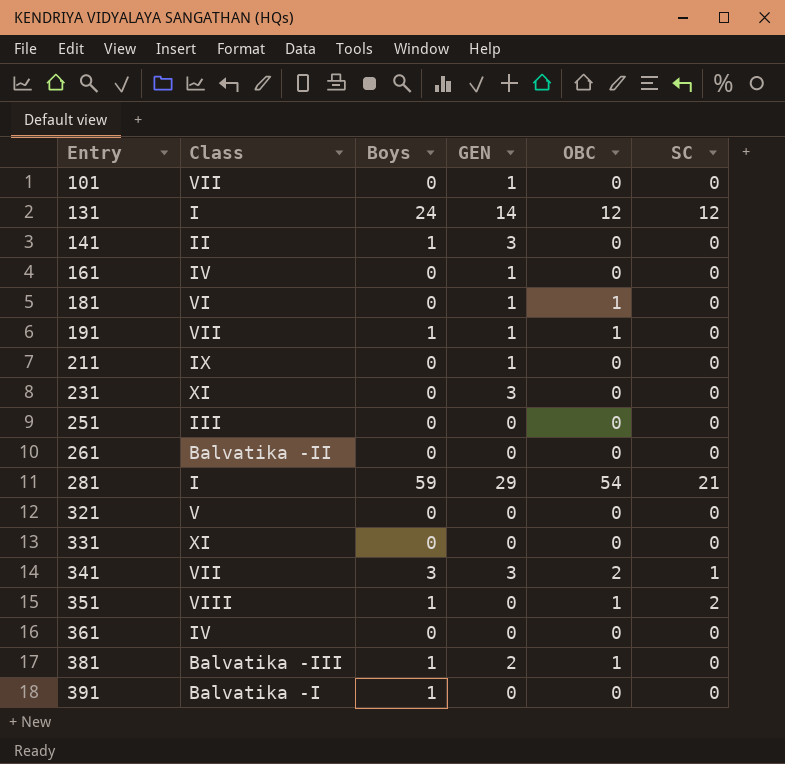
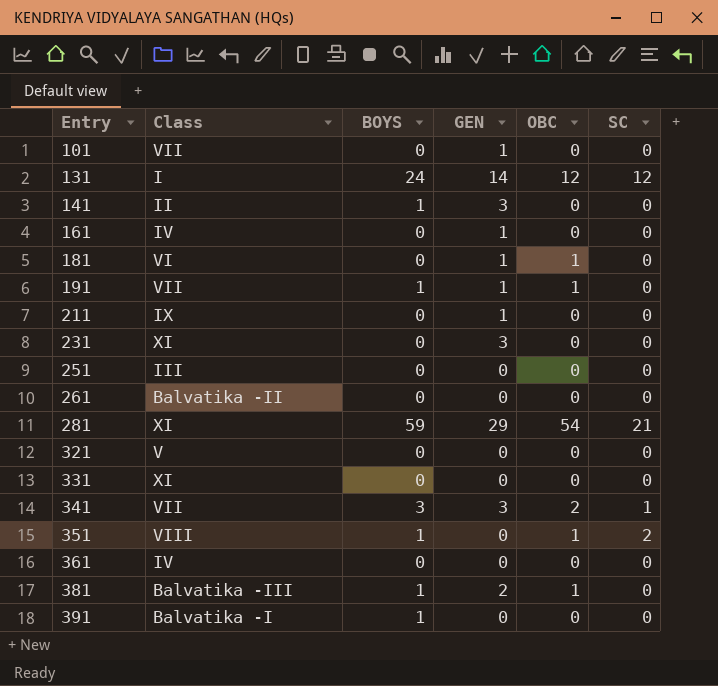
column name: Boys -> BOYS
281 | Class: I -> XI

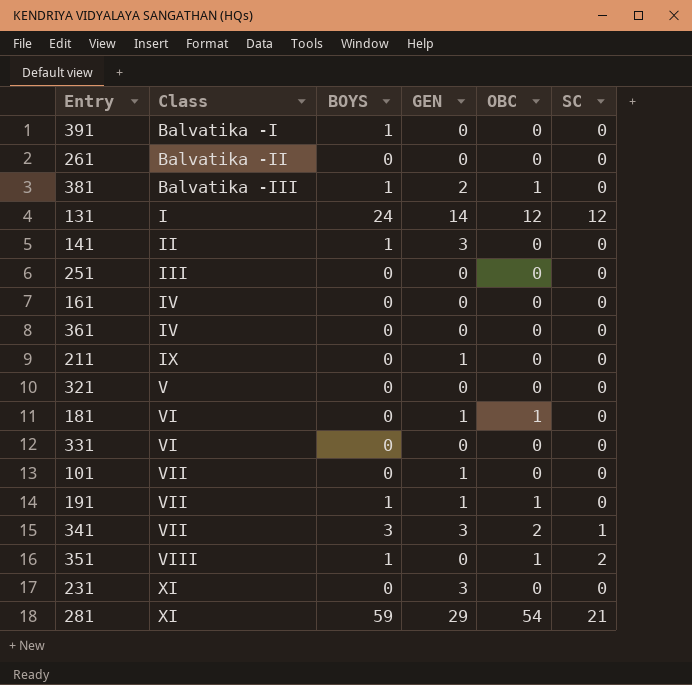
row order: Entry ascending -> Class ascending
161 | GEN: 1 -> 0
331 | Class: XI -> VI

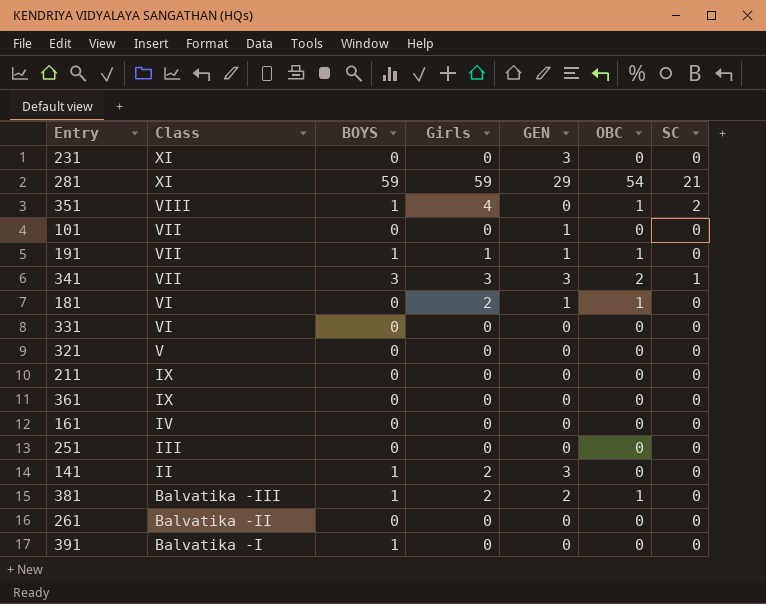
row order: Class ascending -> Class descending
column Girls | position: none -> 4
row 131: I | 24 | 14 | 12 | 12 -> none
211 | GEN: 1 -> 0
361 | Class: IV -> IX

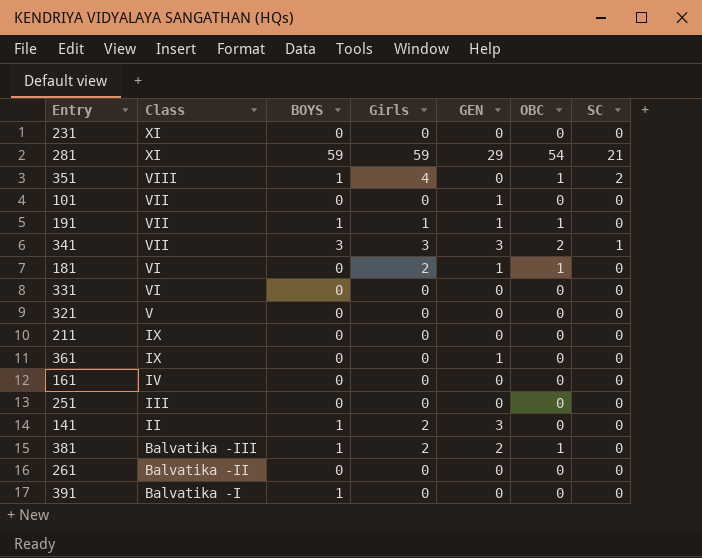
231 | GEN: 3 -> 0
361 | GEN: 0 -> 1

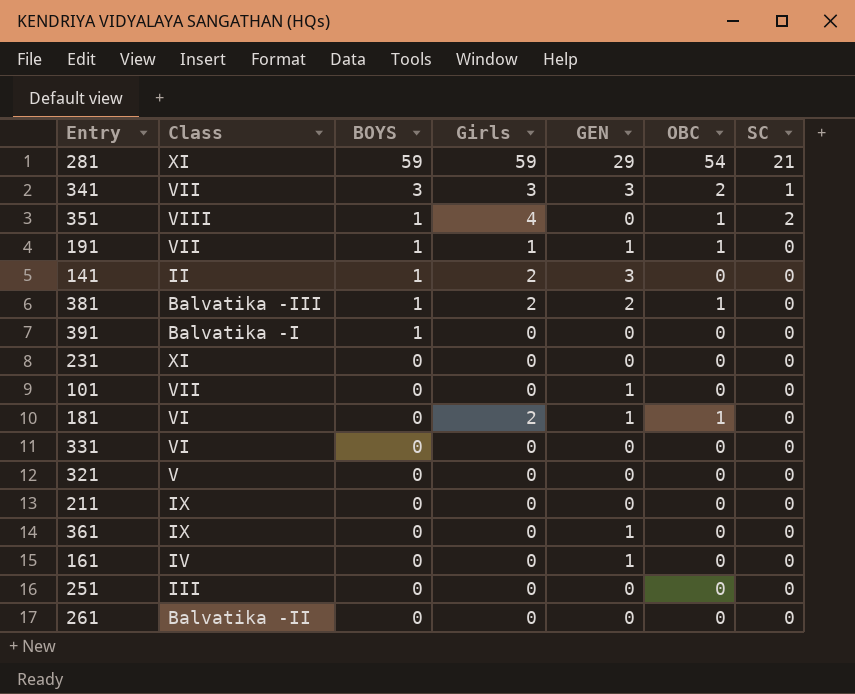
row order: Class descending -> BOYS descending
161 | GEN: 0 -> 1

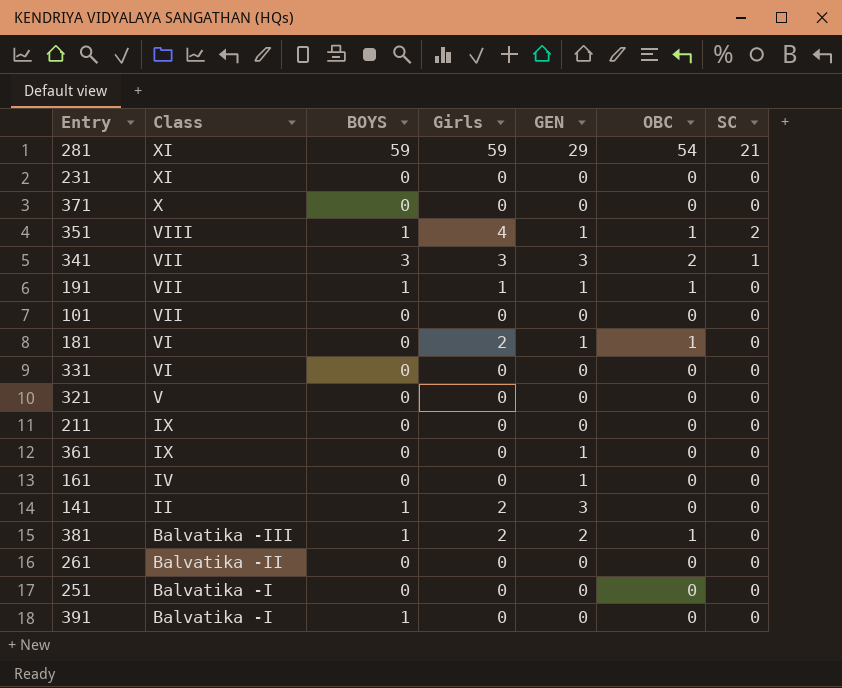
row order: BOYS descending -> Class descending
row 371: none -> X | 0 | 0 | 0 | 0 | 0
351 | GEN: 0 -> 1
101 | GEN: 1 -> 0
251 | Class: III -> Balvatika -I

